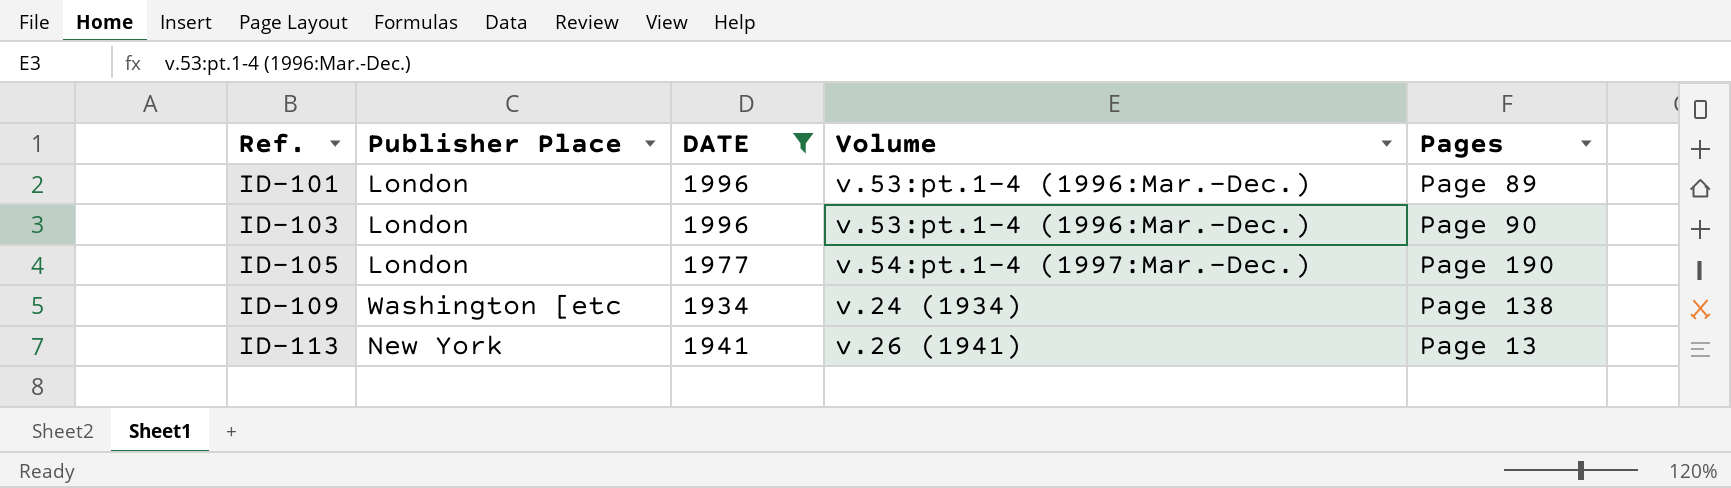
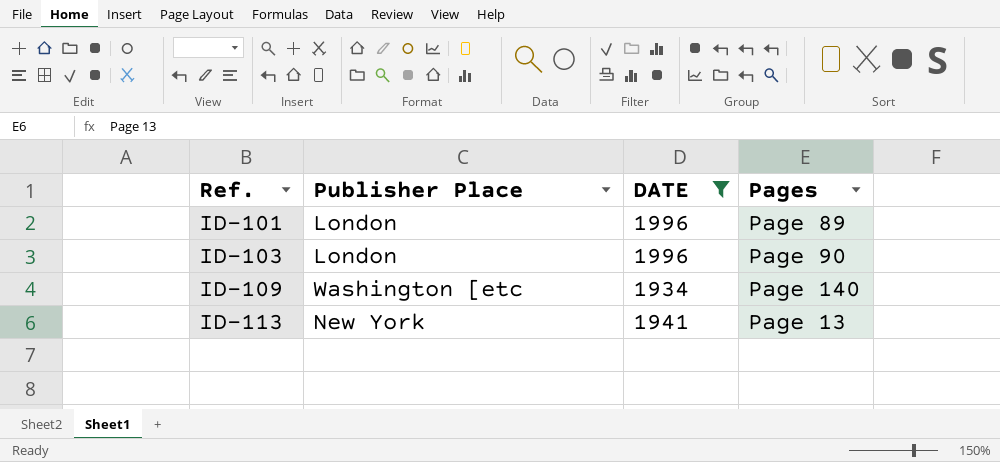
column Volume | position: 4 -> none
row ID-105: London | 1977 | v.54:pt.1-4 (1997:Mar.-Dec.) | Page 190 -> none
ID-109 | Pages: Page 138 -> Page 140

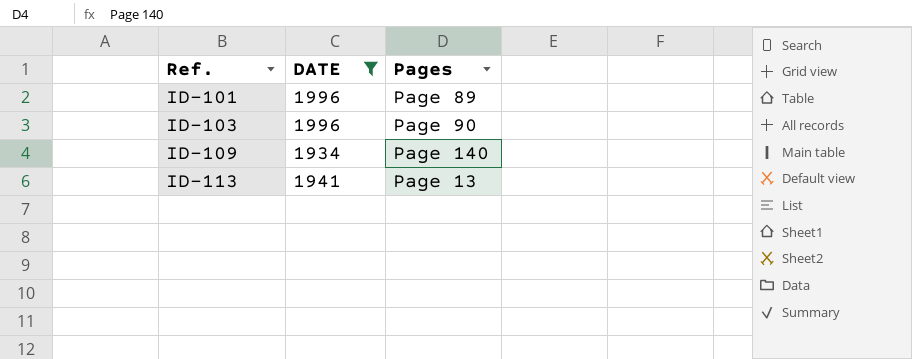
column Publisher Place | position: 2 -> none

